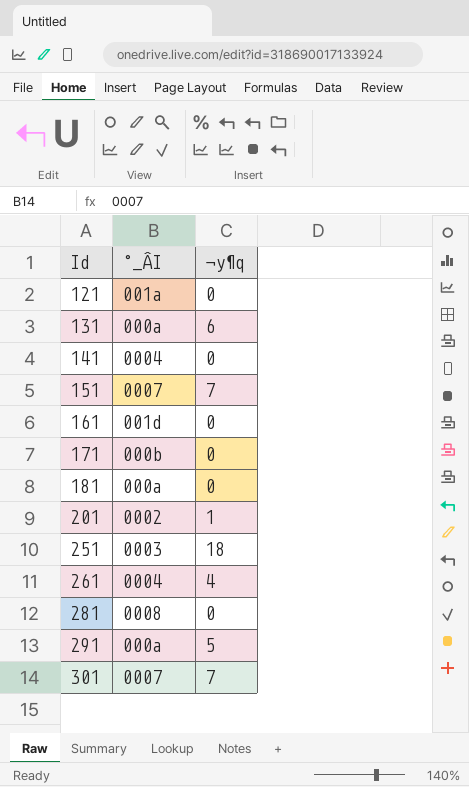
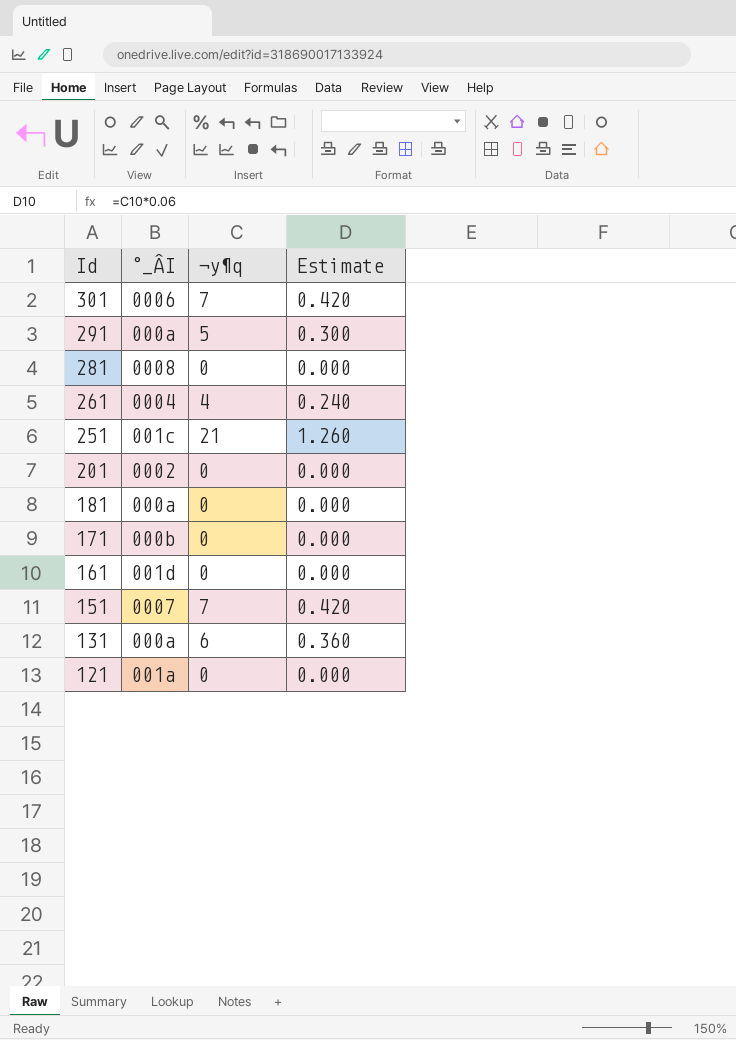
row order: Id ascending -> Id descending
column Estimate | formula: none -> [¬y¶q] * 0.06
row 141: 0004 | 0 -> none
301 | °_ÂI: 0007 -> 0006
251 | °_ÂI: 0003 -> 001c
251 | ¬y¶q: 18 -> 21
201 | ¬y¶q: 1 -> 0

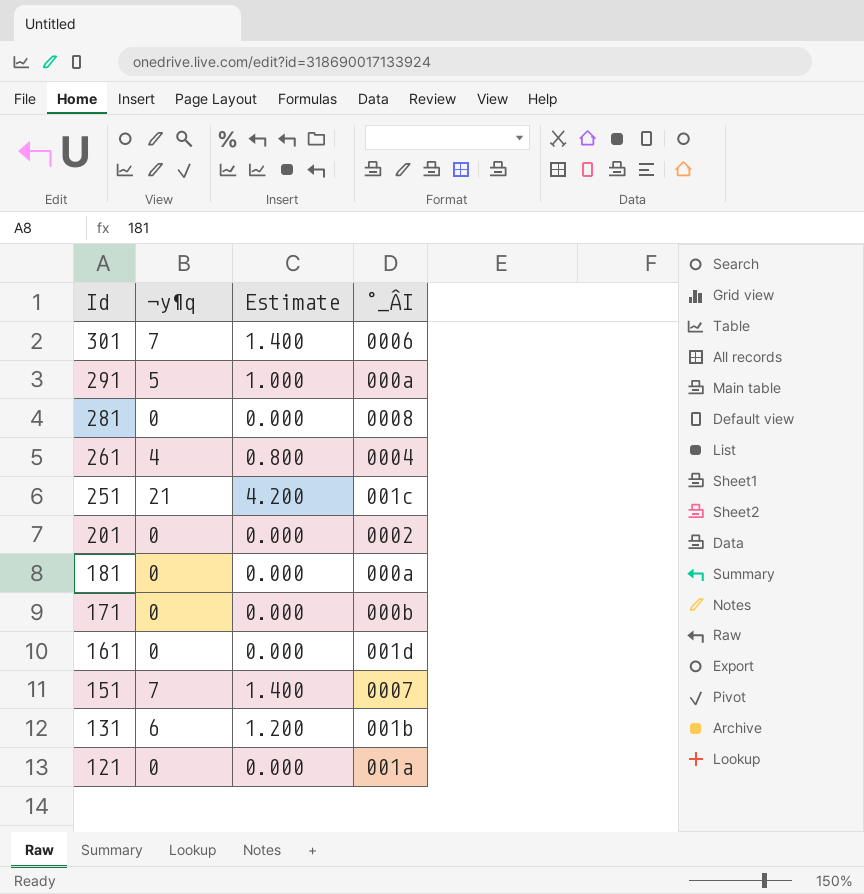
column Estimate | formula: [¬y¶q] * 0.06 -> [¬y¶q] * 0.2
column °_ÂI | position: 2 -> 4
131 | °_ÂI: 000a -> 001b

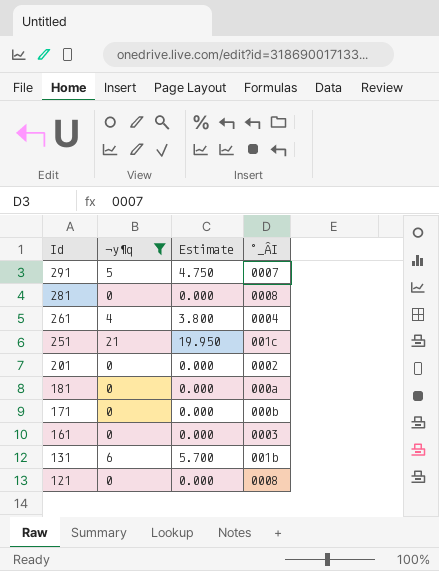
filter: none -> ¬y¶q != 7
column Estimate | formula: [¬y¶q] * 0.2 -> [¬y¶q] * 0.95
291 | °_ÂI: 000a -> 0007
161 | °_ÂI: 001d -> 0003
121 | °_ÂI: 001a -> 0008

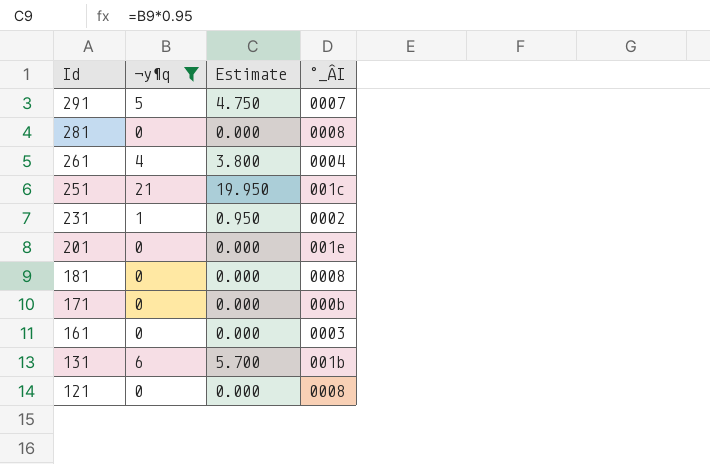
row 231: none -> 1 | 0.950 | 0002
201 | °_ÂI: 0002 -> 001e
181 | °_ÂI: 000a -> 0008

